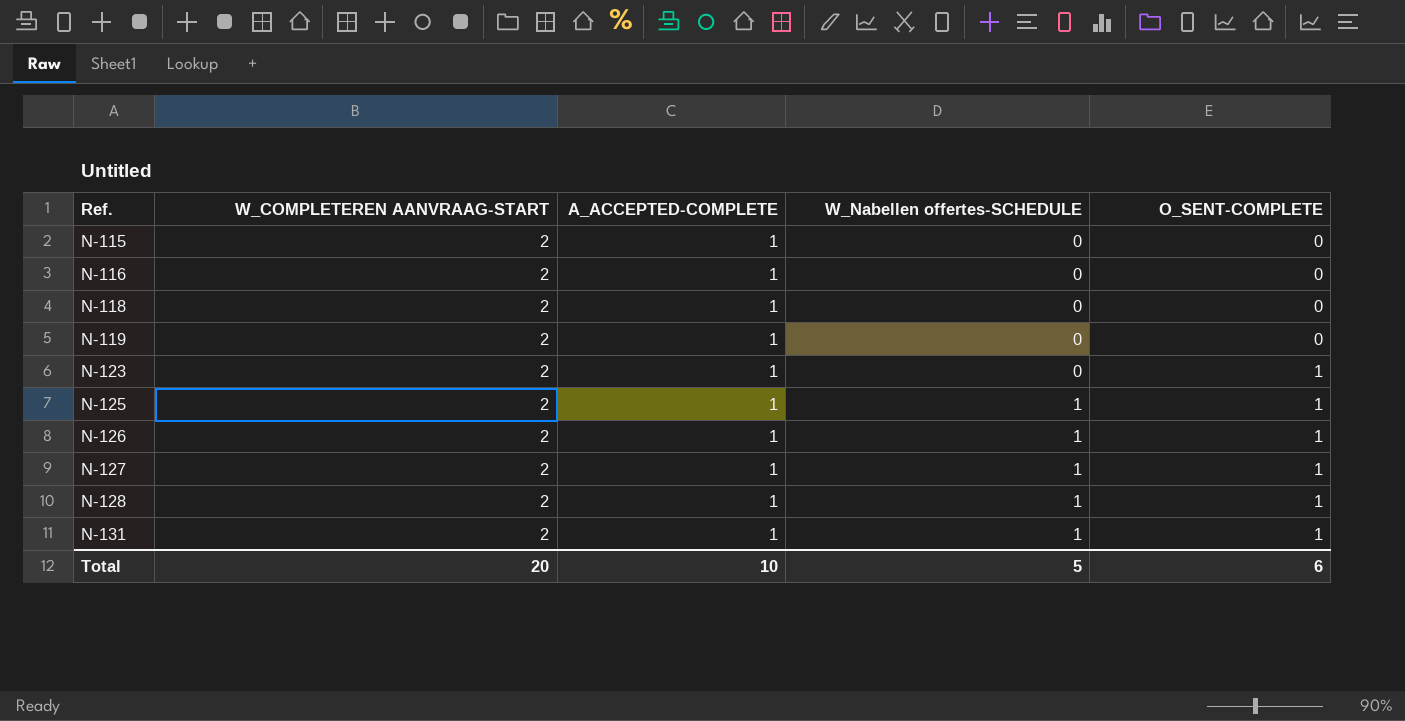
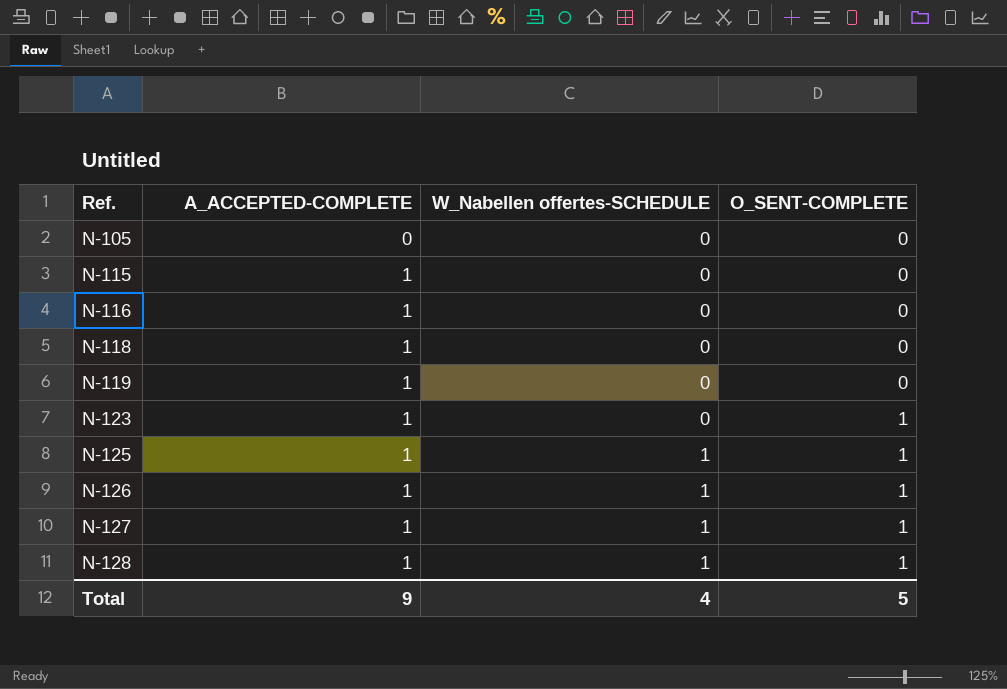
column W_COMPLETEREN AANVRAAG-START | position: 2 -> none
row N-131: 2 | 1 | 1 | 1 -> none
row N-105: none -> 0 | 0 | 0
Total | A_ACCEPTED-COMPLETE: 10 -> 9
Total | W_Nabellen offertes-SCHEDULE: 5 -> 4
Total | O_SENT-COMPLETE: 6 -> 5

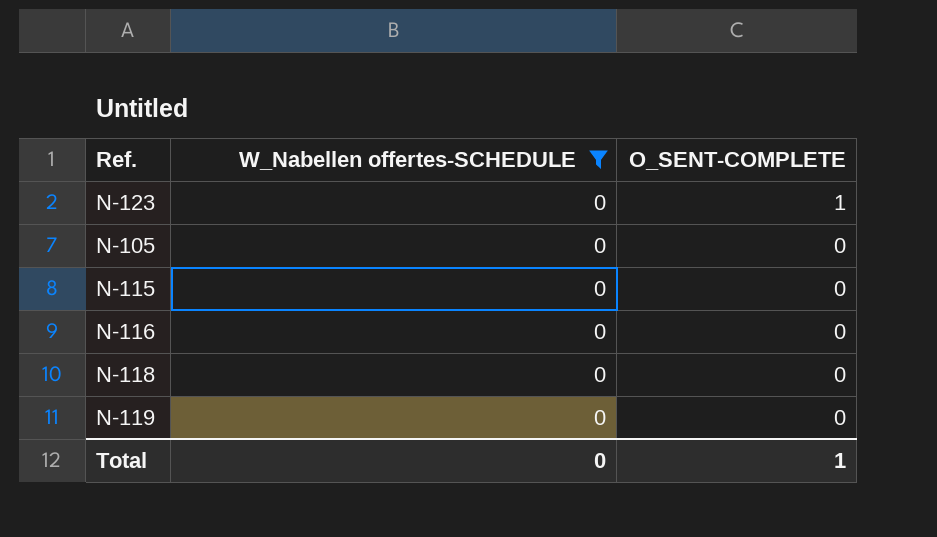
filter: none -> W_Nabellen offertes-SCHEDULE = 0
row order: Ref. ascending -> O_SENT-COMPLETE descending
column A_ACCEPTED-COMPLETE | position: 2 -> none
Total | W_Nabellen offertes-SCHEDULE: 4 -> 0
Total | O_SENT-COMPLETE: 5 -> 1

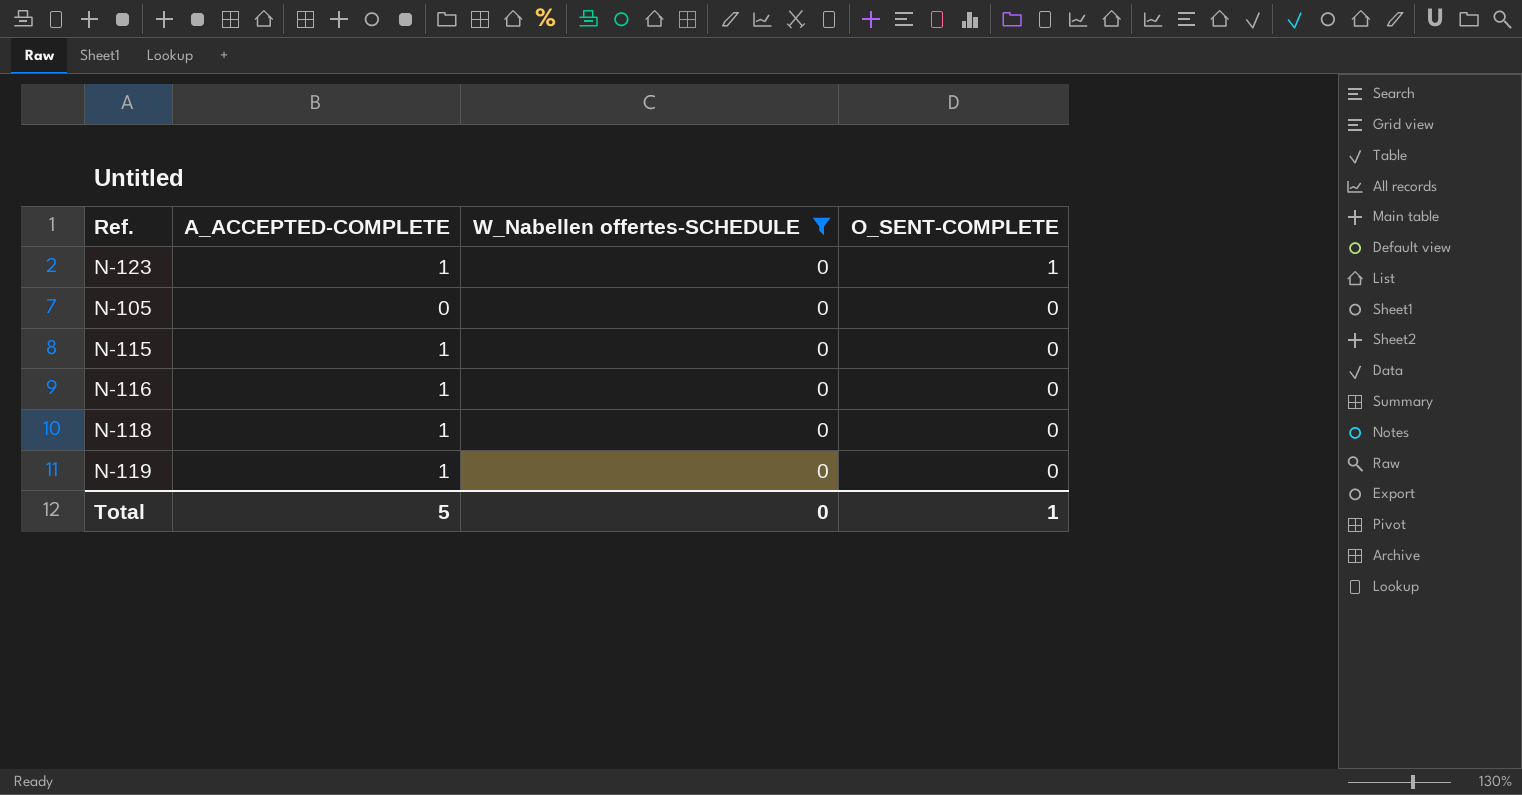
column A_ACCEPTED-COMPLETE | position: none -> 2

